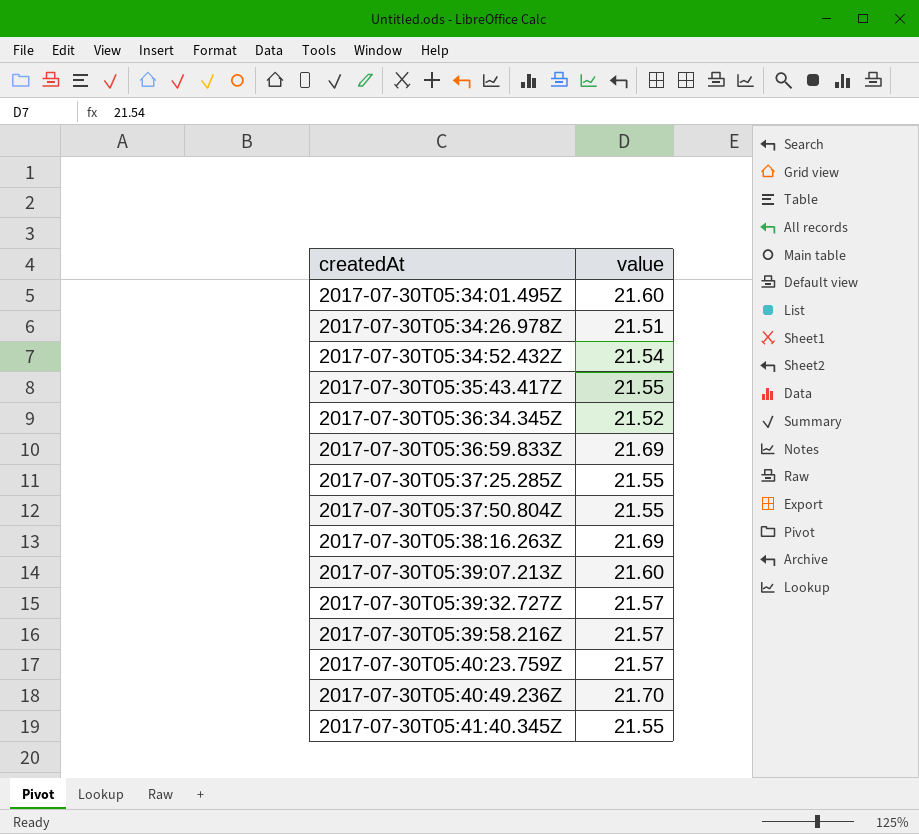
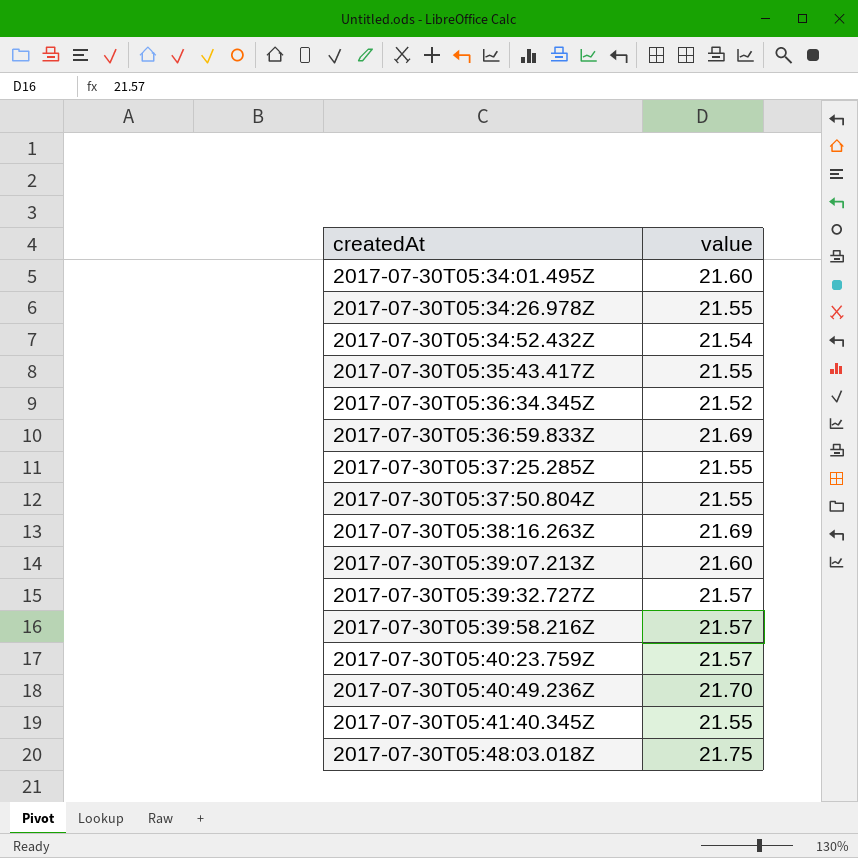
2017-07-30T05:34:26.978Z | value: 21.51 -> 21.55
row 2017-07-30T05:48:03.018Z: none -> 21.75

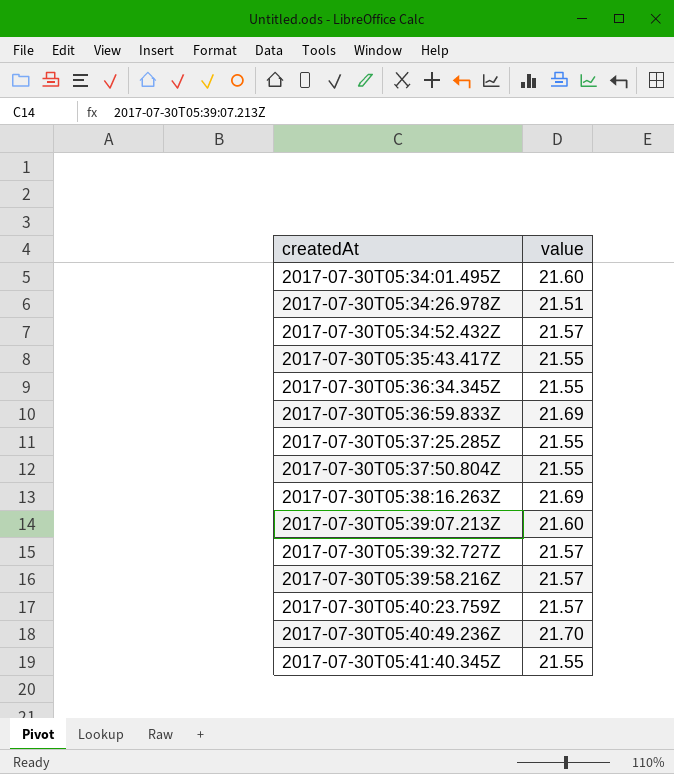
row 2017-07-30T05:48:03.018Z: 21.75 -> none
2017-07-30T05:34:26.978Z | value: 21.55 -> 21.51
2017-07-30T05:34:52.432Z | value: 21.54 -> 21.57
2017-07-30T05:36:34.345Z | value: 21.52 -> 21.55

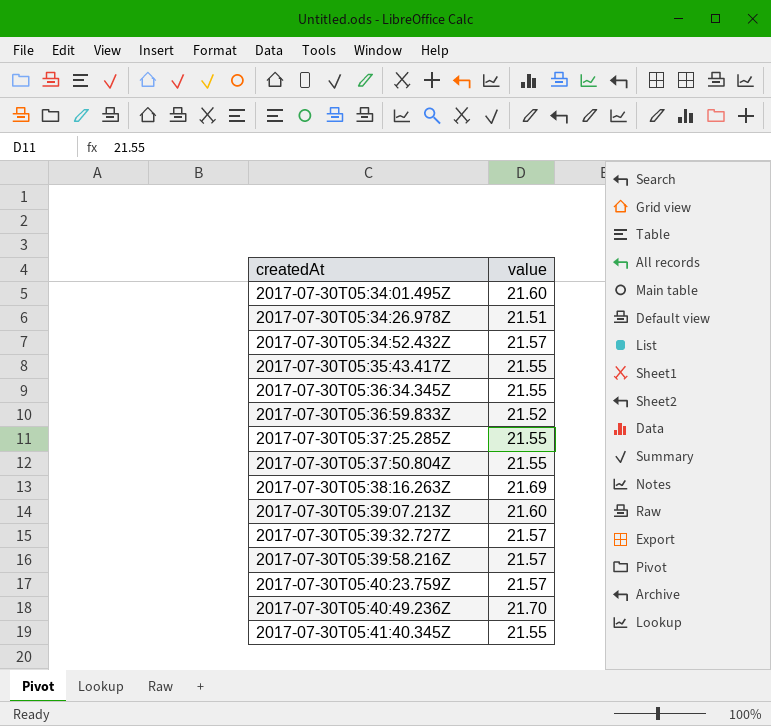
2017-07-30T05:36:59.833Z | value: 21.69 -> 21.52

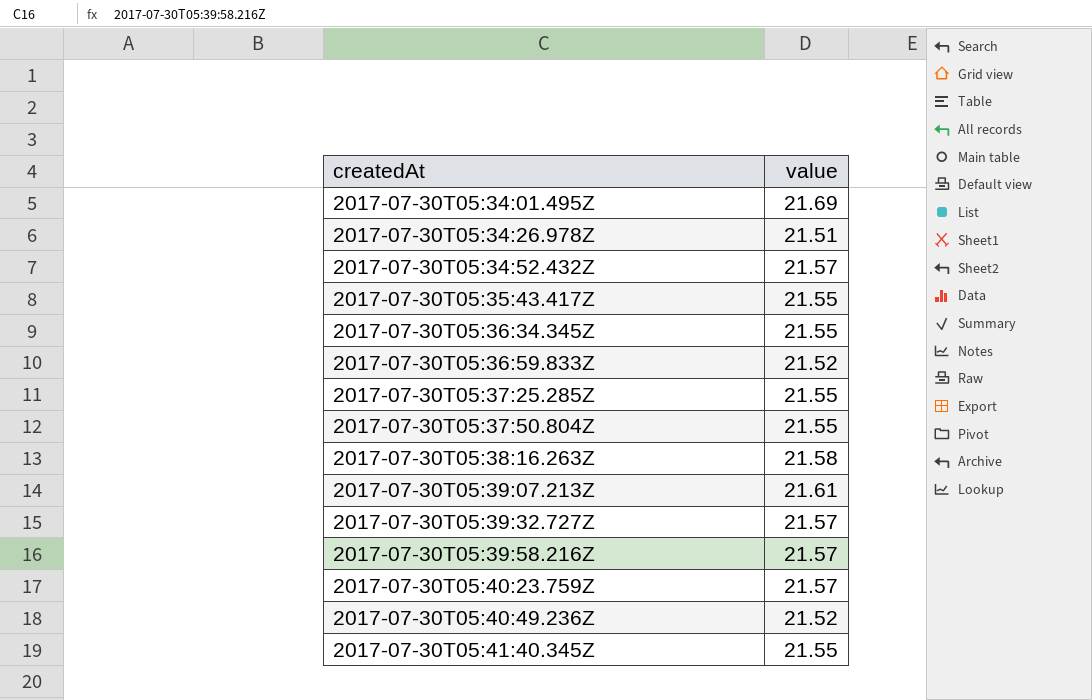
2017-07-30T05:34:01.495Z | value: 21.60 -> 21.69
2017-07-30T05:38:16.263Z | value: 21.69 -> 21.58
2017-07-30T05:39:07.213Z | value: 21.60 -> 21.61
2017-07-30T05:40:49.236Z | value: 21.70 -> 21.52

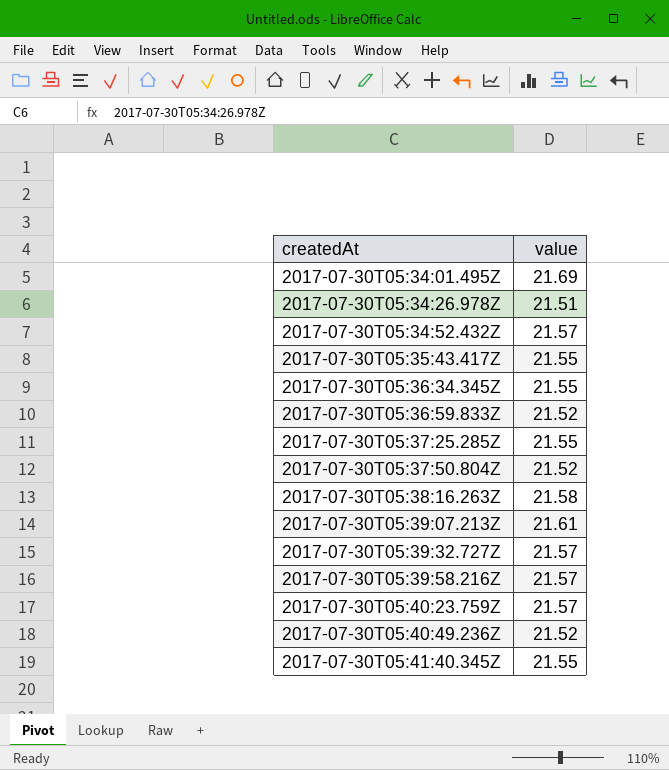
2017-07-30T05:37:50.804Z | value: 21.55 -> 21.52

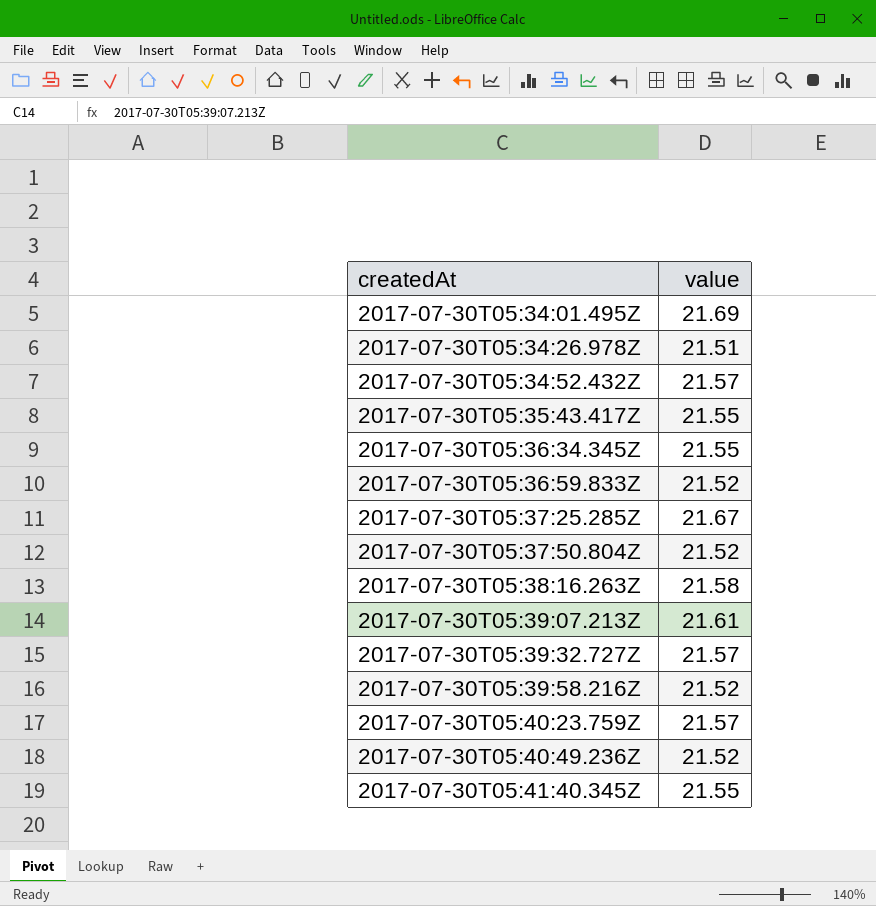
2017-07-30T05:37:25.285Z | value: 21.55 -> 21.67
2017-07-30T05:39:58.216Z | value: 21.57 -> 21.52

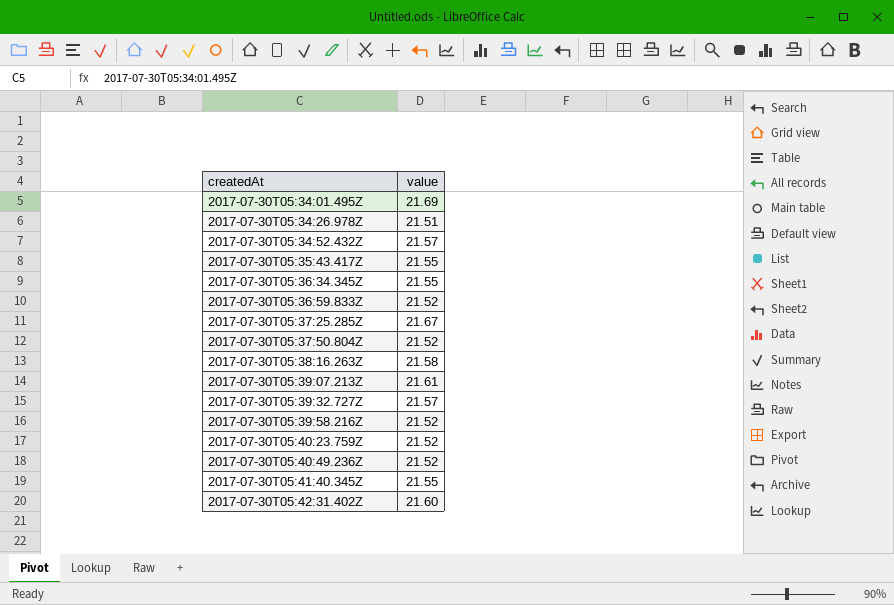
2017-07-30T05:40:23.759Z | value: 21.57 -> 21.52
row 2017-07-30T05:42:31.402Z: none -> 21.60

